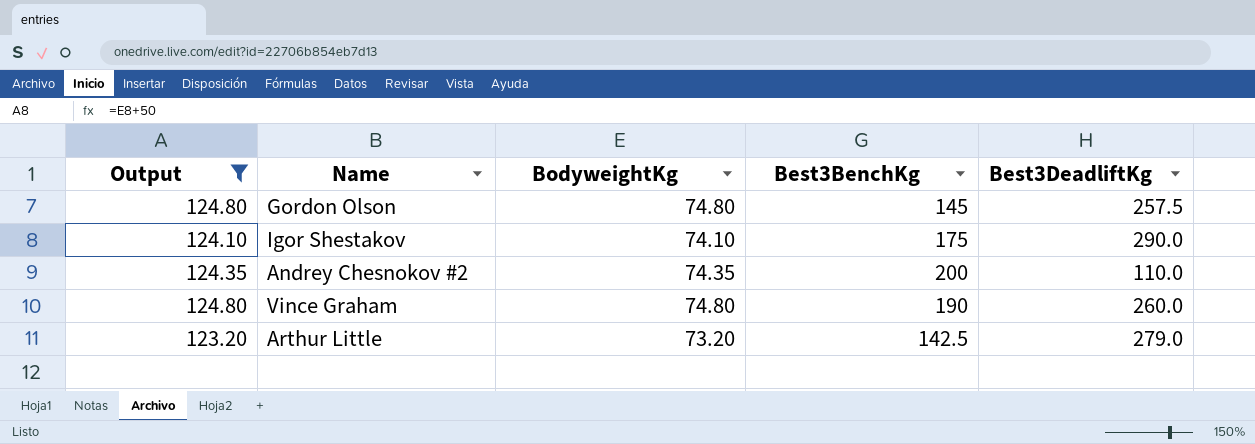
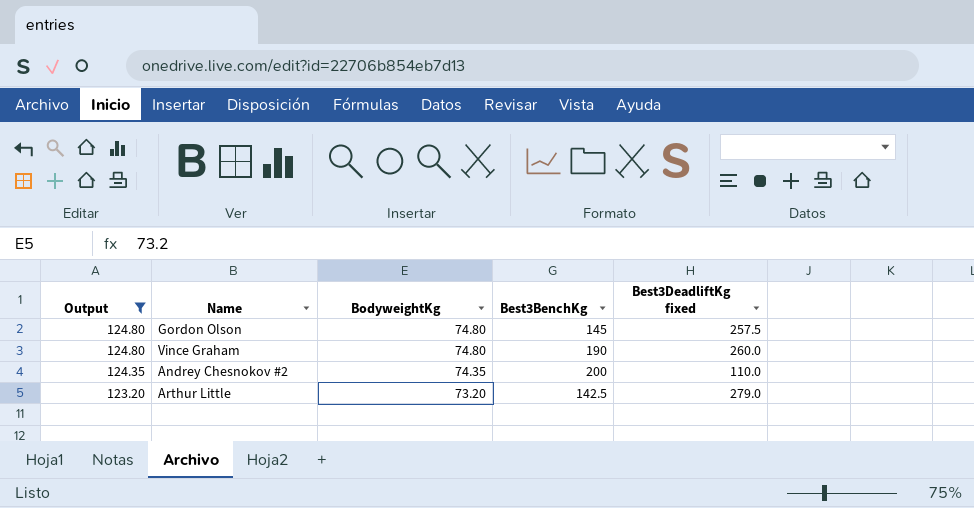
row order: none -> Output descending
column name: Best3DeadliftKg -> Best3DeadliftKg fixed
row Igor Shestakov: 124.10 | 74.10 | 175 | 290.0 -> none

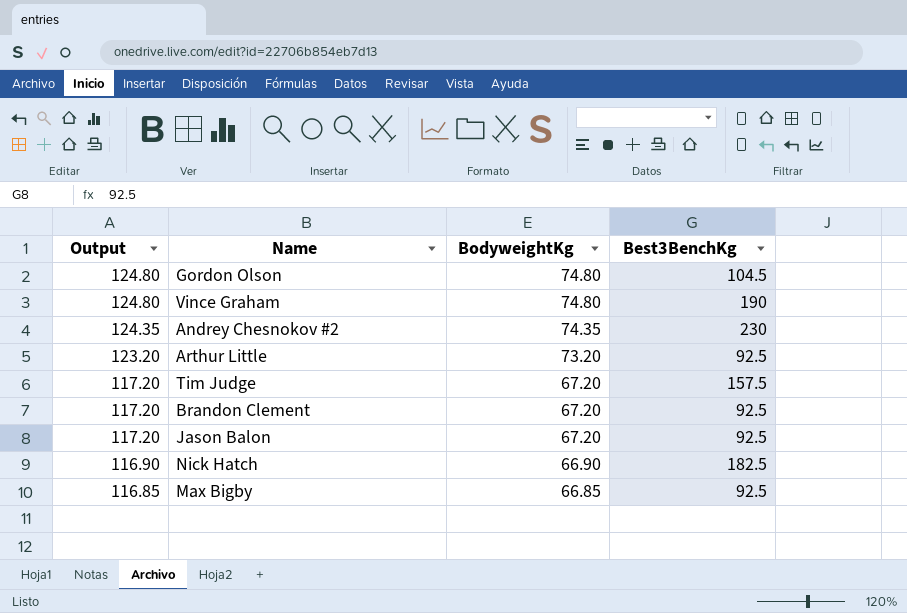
filter: Output >= 123.20 -> none
column Best3DeadliftKg fixed | position: 5 -> none
Gordon Olson | Best3BenchKg: 145 -> 104.5
Andrey Chesnokov #2 | Best3BenchKg: 200 -> 230
Arthur Little | Best3BenchKg: 142.5 -> 92.5

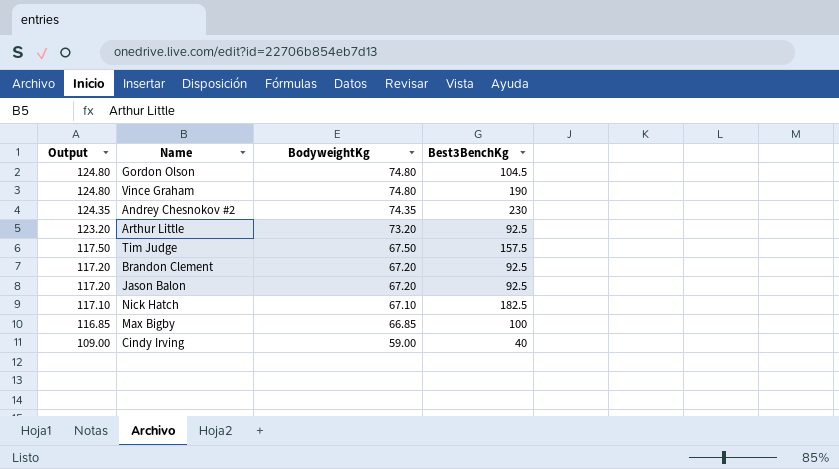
Tim Judge | Output: 117.20 -> 117.50
Tim Judge | BodyweightKg: 67.20 -> 67.50
Nick Hatch | Output: 116.90 -> 117.10
Nick Hatch | BodyweightKg: 66.90 -> 67.10
Max Bigby | Best3BenchKg: 92.5 -> 100
row Cindy Irving: none -> 109.00 | 59.00 | 40

